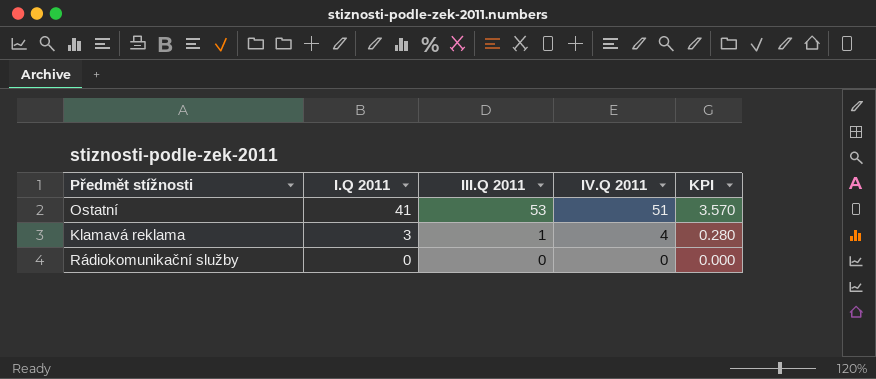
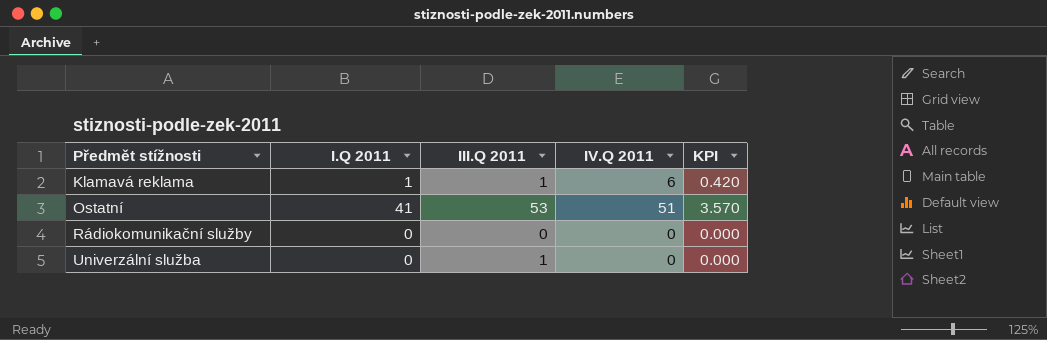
row order: I.Q 2011 descending -> Předmět stížnosti ascending
Klamavá reklama | I.Q 2011: 3 -> 1
Klamavá reklama | IV.Q 2011: 4 -> 6
Klamavá reklama | KPI: 0.280 -> 0.420
row Univerzální služba: none -> 0 | 1 | 0 | 0.000

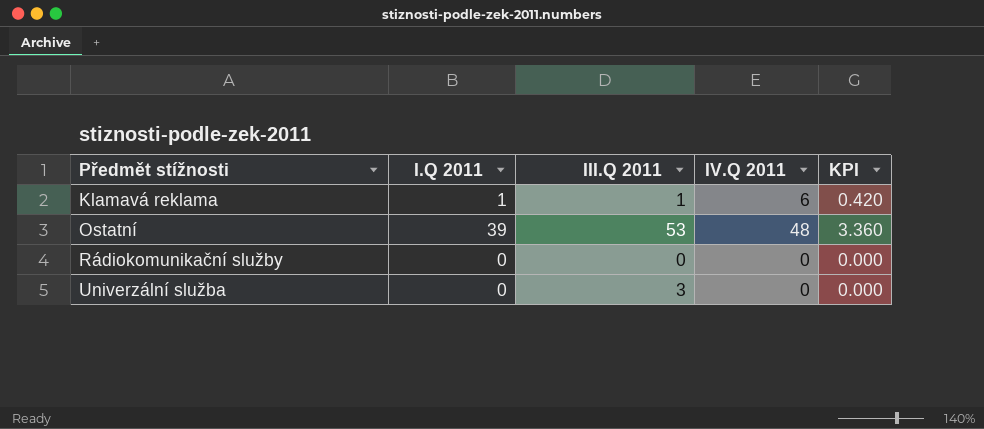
Ostatní | I.Q 2011: 41 -> 39
Ostatní | IV.Q 2011: 51 -> 48
Ostatní | KPI: 3.570 -> 3.360
Univerzální služba | III.Q 2011: 1 -> 3

